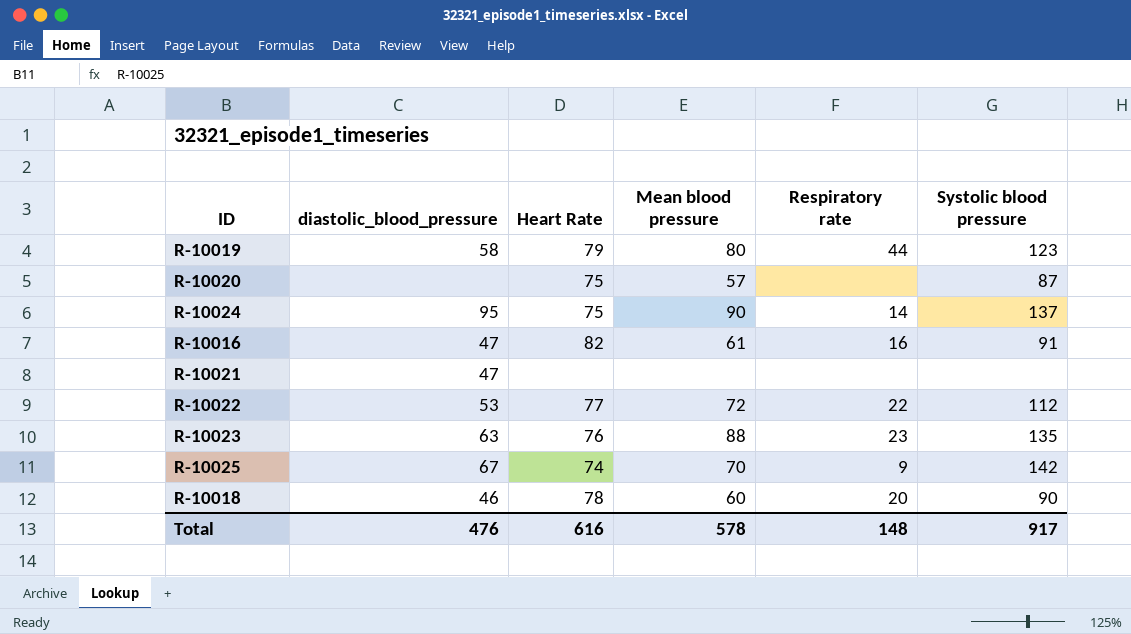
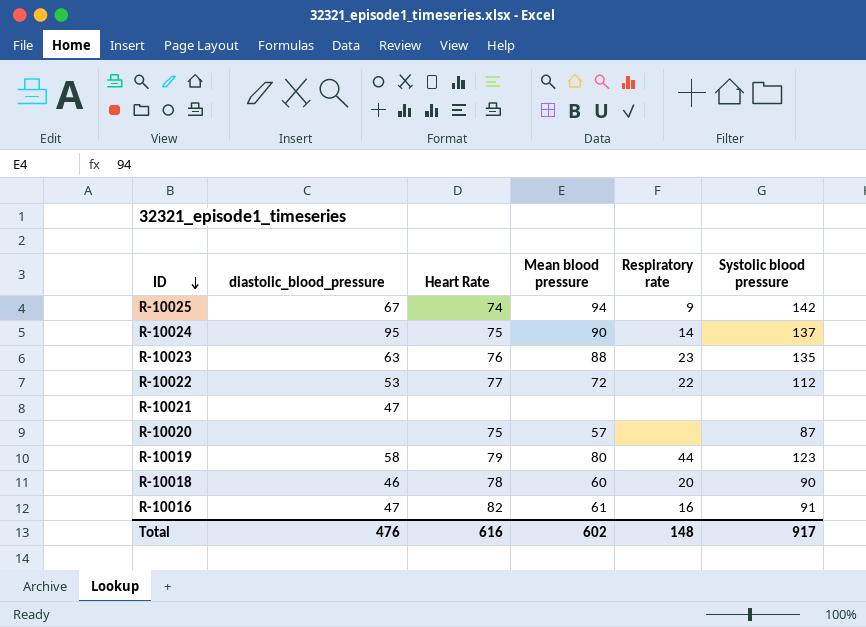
row order: none -> ID descending
R-10025 | Mean blood pressure: 70 -> 94
Total | Mean blood pressure: 578 -> 602

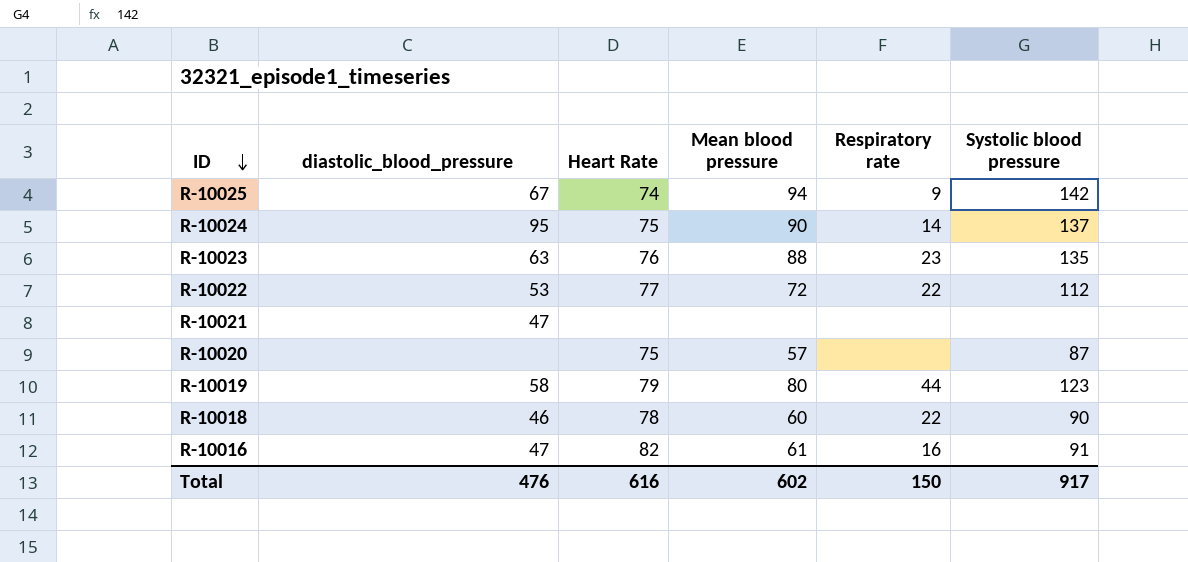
R-10018 | Respiratory rate: 20 -> 22
Total | Respiratory rate: 148 -> 150

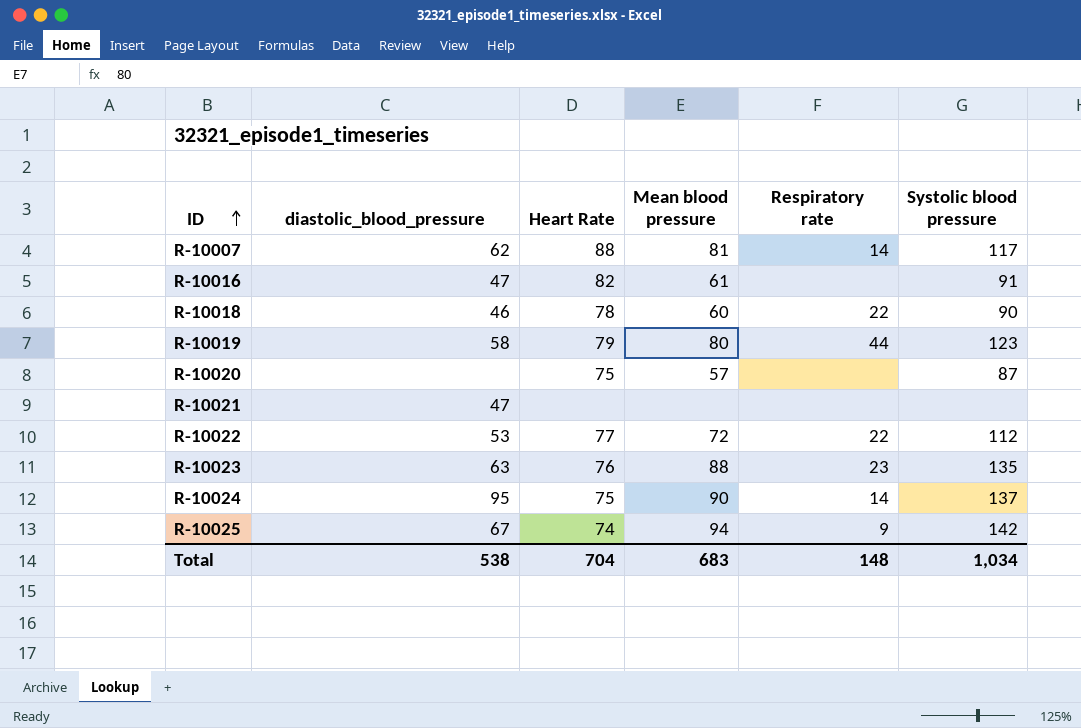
row order: ID descending -> ID ascending
row R-10007: none -> 62 | 88 | 81 | 14 | 117
R-10016 | Respiratory rate: 16 -> none
Total | diastolic_blood_pressure: 476 -> 538
Total | Heart Rate: 616 -> 704
Total | Mean blood pressure: 602 -> 683
Total | Respiratory rate: 150 -> 148
Total | Systolic blood pressure: 917 -> 1,034

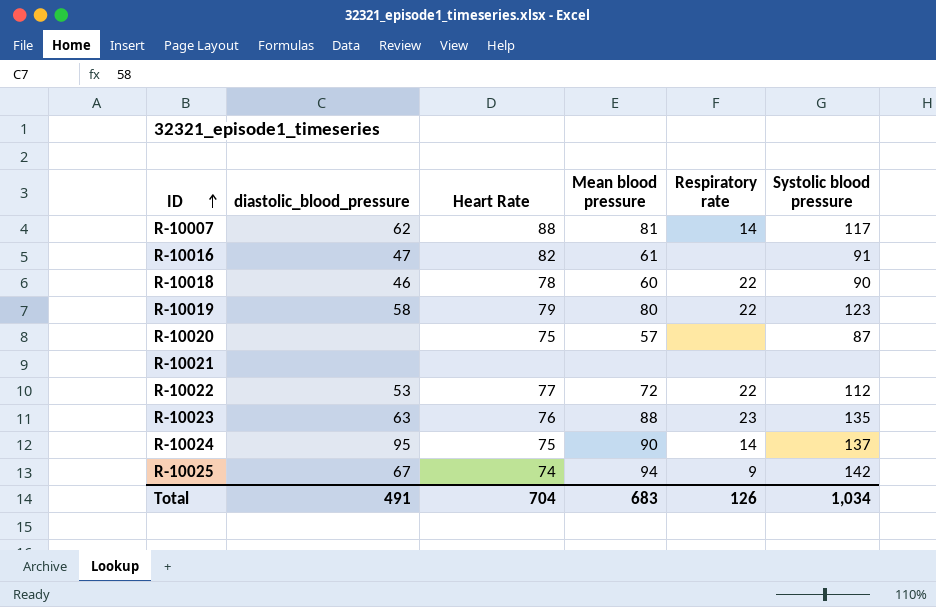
R-10019 | Respiratory rate: 44 -> 22
R-10021 | diastolic_blood_pressure: 47 -> none
Total | diastolic_blood_pressure: 538 -> 491
Total | Respiratory rate: 148 -> 126

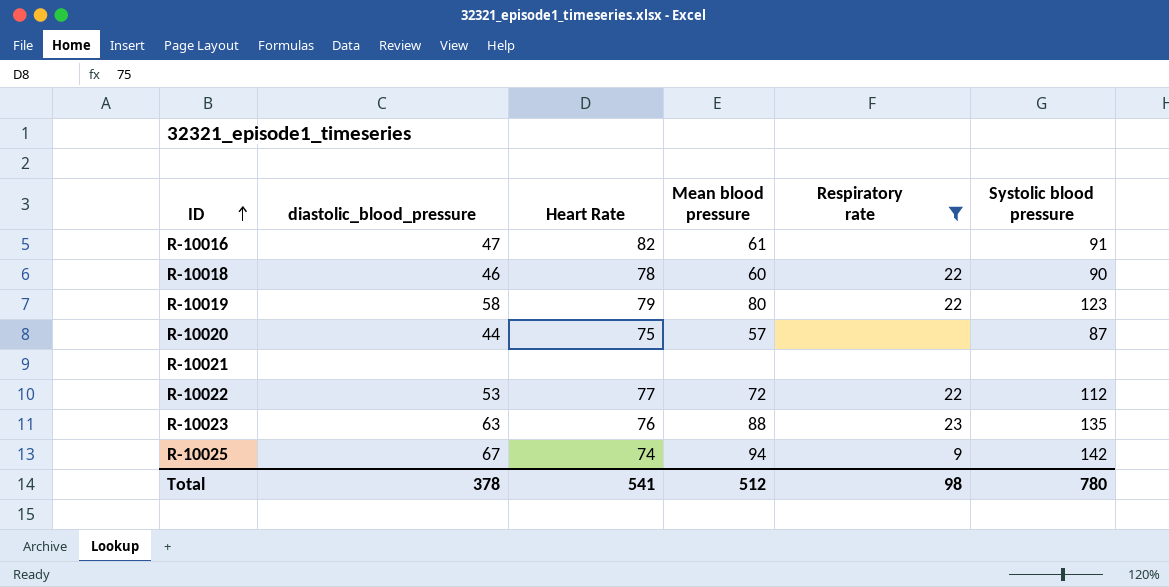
filter: none -> Respiratory rate != 14
R-10020 | diastolic_blood_pressure: none -> 44
Total | diastolic_blood_pressure: 491 -> 378
Total | Heart Rate: 704 -> 541
Total | Mean blood pressure: 683 -> 512
Total | Respiratory rate: 126 -> 98
Total | Systolic blood pressure: 1,034 -> 780

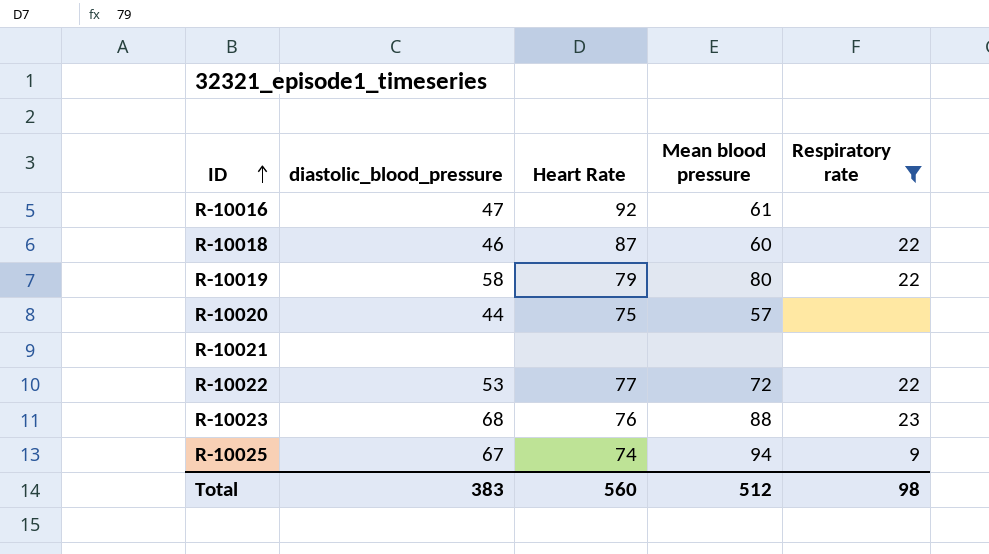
column Systolic blood pressure | position: 6 -> none
R-10016 | Heart Rate: 82 -> 92
R-10018 | Heart Rate: 78 -> 87
R-10023 | diastolic_blood_pressure: 63 -> 68
Total | diastolic_blood_pressure: 378 -> 383
Total | Heart Rate: 541 -> 560

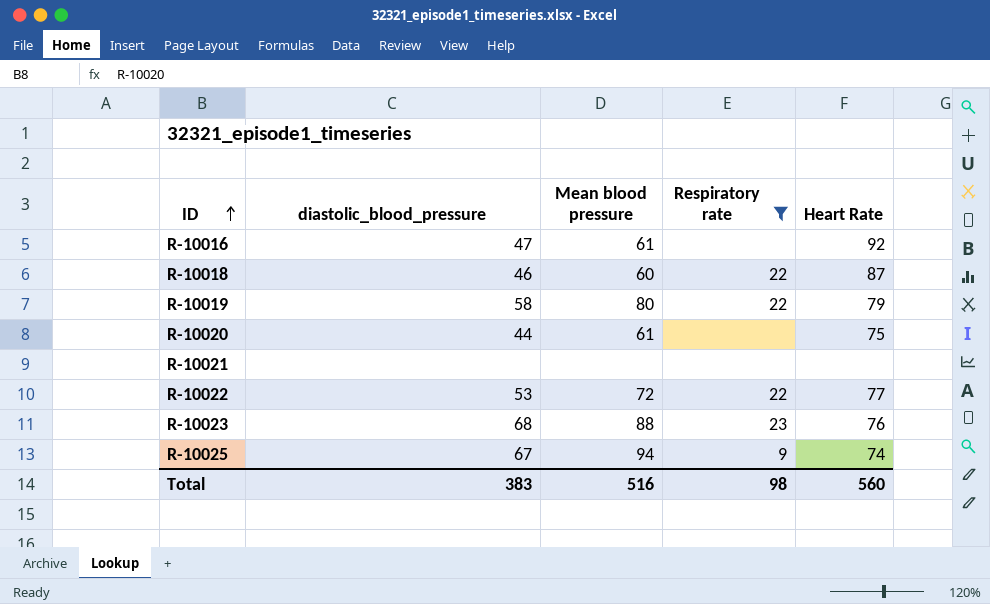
column Heart Rate | position: 3 -> 5
R-10020 | Mean blood pressure: 57 -> 61
Total | Mean blood pressure: 512 -> 516

